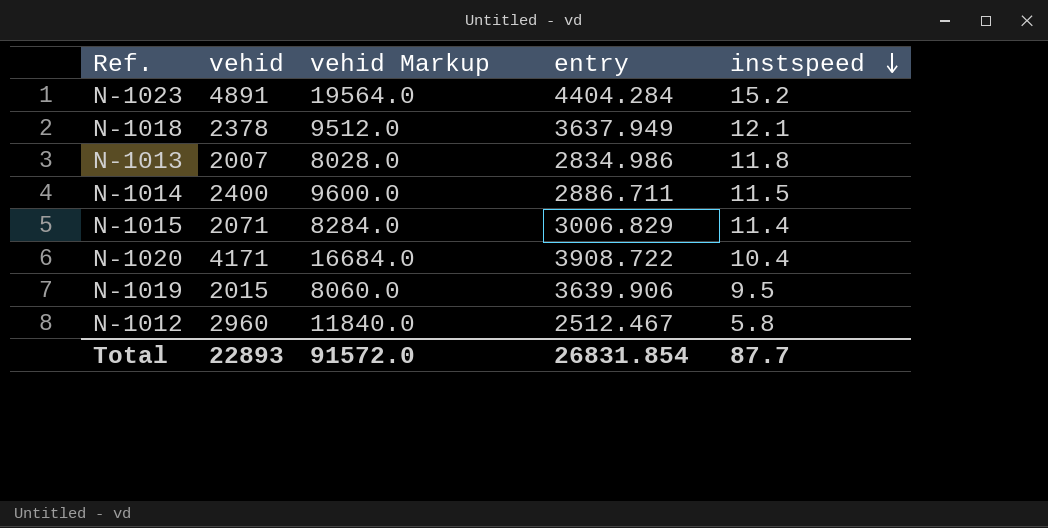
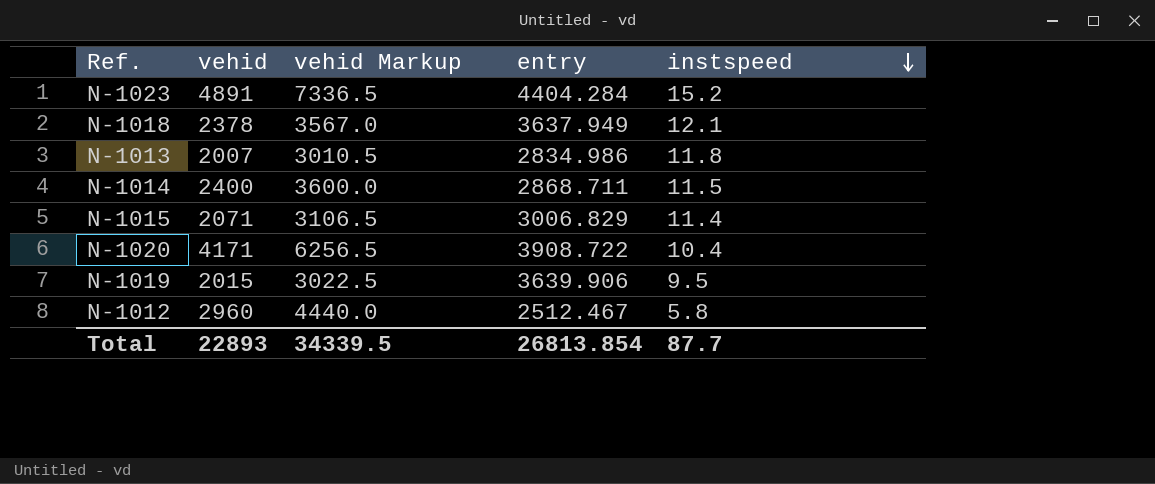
column vehid Markup | formula: [vehid] * 4 -> [vehid] * 1.5
N-1014 | entry: 2886.711 -> 2868.711
Total | vehid Markup: 91572.0 -> 34339.5
Total | entry: 26831.854 -> 26813.854

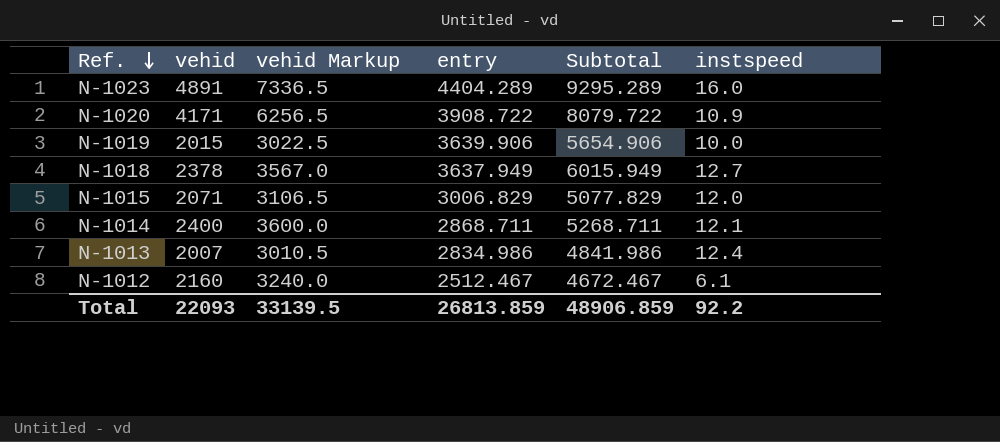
row order: instspeed descending -> Ref. descending
column Subtotal | formula: none -> [vehid] + [entry]
N-1023 | entry: 4404.284 -> 4404.289
N-1023 | instspeed: 15.2 -> 16.0
N-1020 | instspeed: 10.4 -> 10.9
N-1019 | instspeed: 9.5 -> 10.0
N-1018 | instspeed: 12.1 -> 12.7
N-1015 | instspeed: 11.4 -> 12.0
N-1014 | instspeed: 11.5 -> 12.1
N-1013 | instspeed: 11.8 -> 12.4
N-1012 | vehid: 2960 -> 2160
N-1012 | vehid Markup: 4440.0 -> 3240.0
N-1012 | instspeed: 5.8 -> 6.1
Total | vehid: 22893 -> 22093
Total | vehid Markup: 34339.5 -> 33139.5
Total | entry: 26813.854 -> 26813.859
Total | instspeed: 87.7 -> 92.2

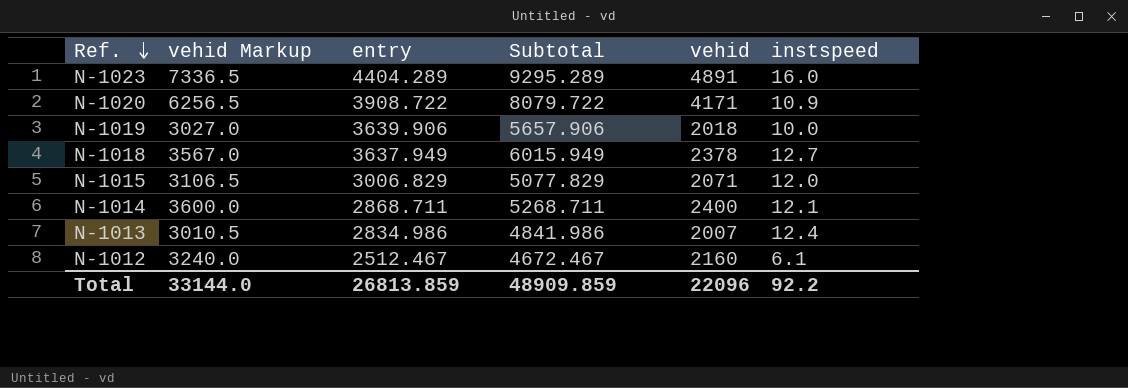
column vehid | position: 2 -> 5
N-1019 | vehid Markup: 3022.5 -> 3027.0
N-1019 | Subtotal: 5654.906 -> 5657.906
N-1019 | vehid: 2015 -> 2018
Total | vehid Markup: 33139.5 -> 33144.0
Total | Subtotal: 48906.859 -> 48909.859
Total | vehid: 22093 -> 22096

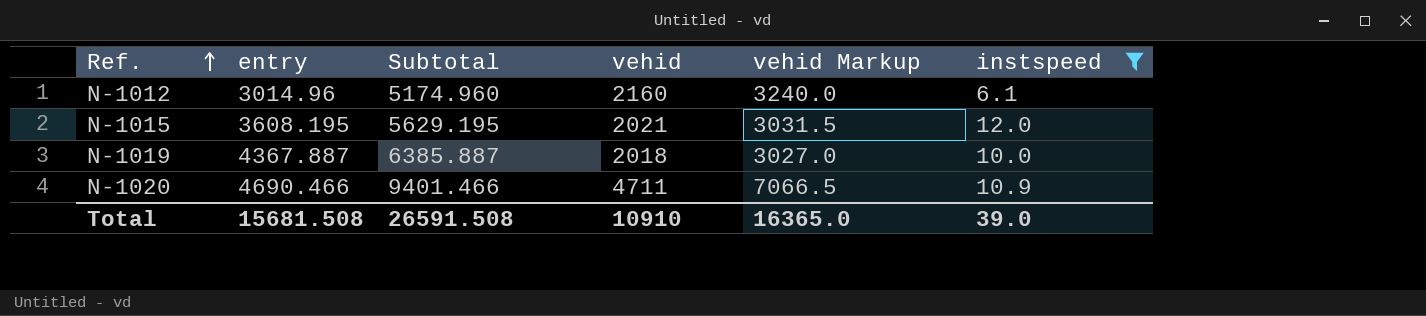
filter: none -> instspeed <= 12.0
row order: Ref. descending -> Ref. ascending
column vehid Markup | position: 2 -> 5
N-1012 | entry: 2512.467 -> 3014.96
N-1012 | Subtotal: 4672.467 -> 5174.960
N-1015 | entry: 3006.829 -> 3608.195
N-1015 | Subtotal: 5077.829 -> 5629.195
N-1015 | vehid: 2071 -> 2021
N-1015 | vehid Markup: 3106.5 -> 3031.5
N-1019 | entry: 3639.906 -> 4367.887
N-1019 | Subtotal: 5657.906 -> 6385.887
N-1020 | entry: 3908.722 -> 4690.466
N-1020 | Subtotal: 8079.722 -> 9401.466
N-1020 | vehid: 4171 -> 4711
N-1020 | vehid Markup: 6256.5 -> 7066.5
Total | entry: 26813.859 -> 15681.508
Total | Subtotal: 48909.859 -> 26591.508
Total | vehid: 22096 -> 10910
Total | vehid Markup: 33144.0 -> 16365.0
Total | instspeed: 92.2 -> 39.0

